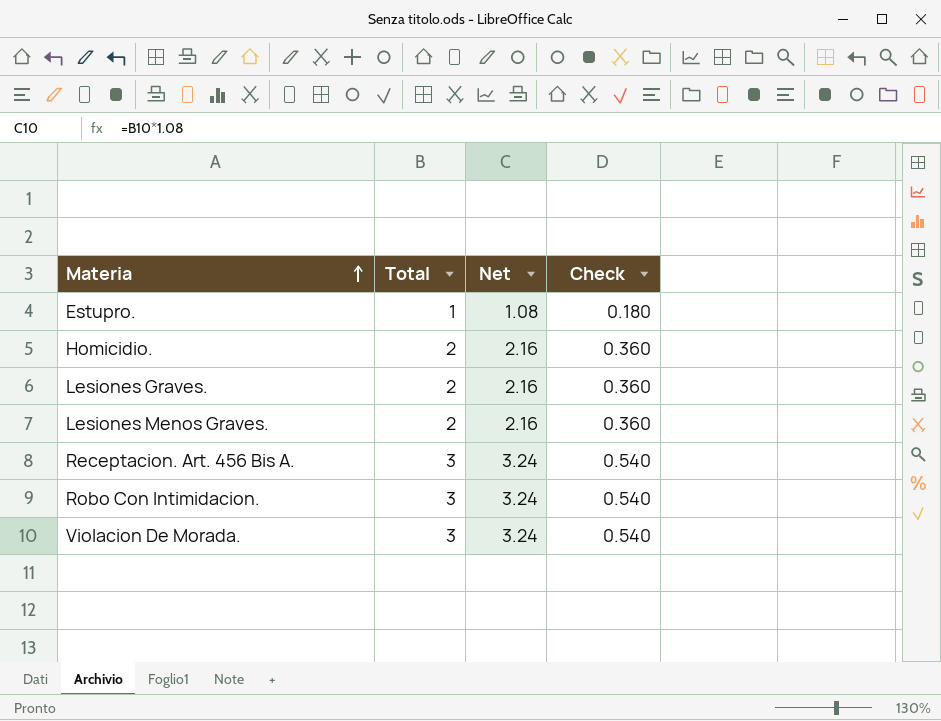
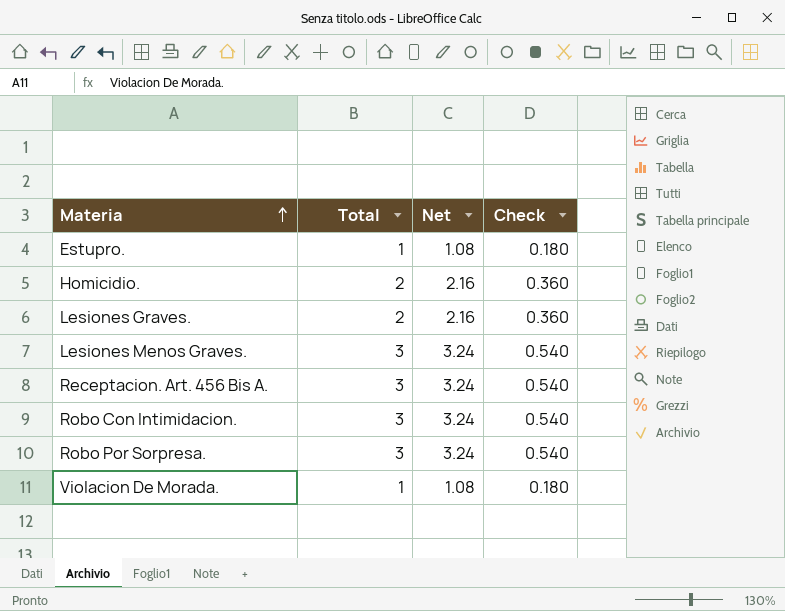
Lesiones Menos Graves. | Total: 2 -> 3
Lesiones Menos Graves. | Net: 2.16 -> 3.24
Lesiones Menos Graves. | Check: 0.360 -> 0.540
row Robo Por Sorpresa.: none -> 3 | 3.24 | 0.540
Violacion De Morada. | Total: 3 -> 1
Violacion De Morada. | Net: 3.24 -> 1.08
Violacion De Morada. | Check: 0.540 -> 0.180

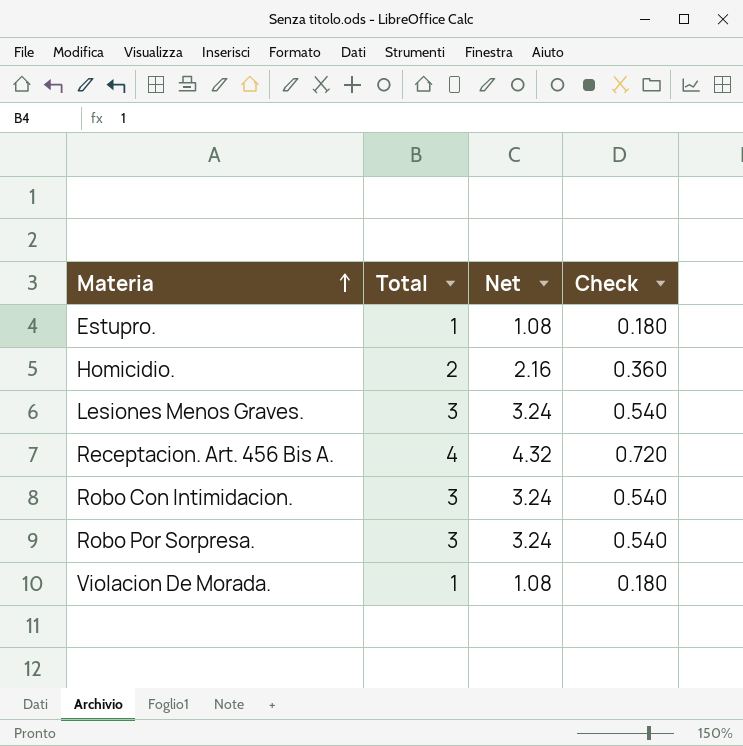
row Lesiones Graves.: 2 | 2.16 | 0.360 -> none
Receptacion. Art. 456 Bis A. | Total: 3 -> 4
Receptacion. Art. 456 Bis A. | Net: 3.24 -> 4.32
Receptacion. Art. 456 Bis A. | Check: 0.540 -> 0.720

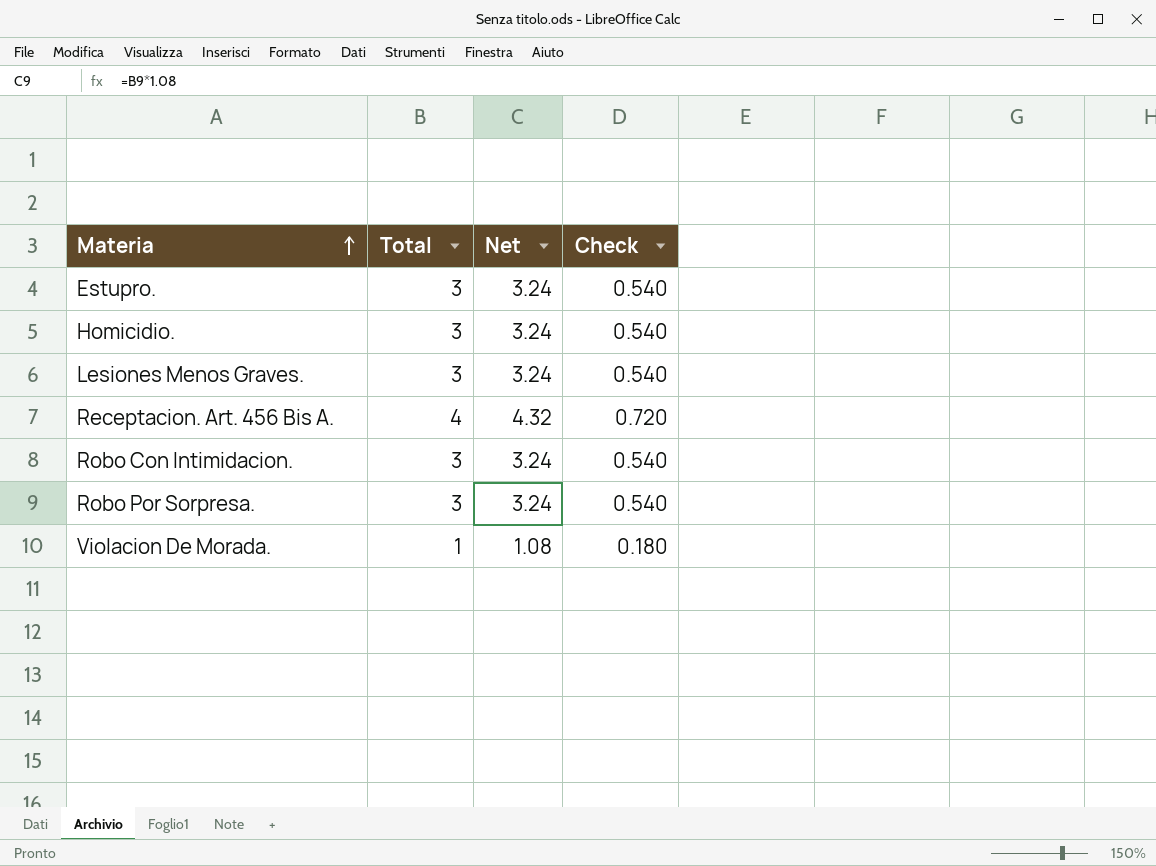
Estupro. | Total: 1 -> 3
Estupro. | Net: 1.08 -> 3.24
Estupro. | Check: 0.180 -> 0.540
Homicidio. | Total: 2 -> 3
Homicidio. | Net: 2.16 -> 3.24
Homicidio. | Check: 0.360 -> 0.540

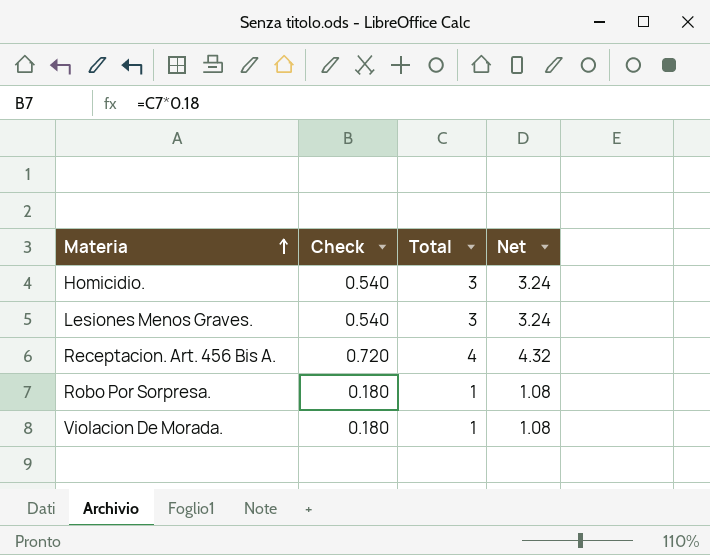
column Check | position: 4 -> 2
row Estupro.: 3 | 3.24 | 0.540 -> none
row Robo Con Intimidacion.: 3 | 3.24 | 0.540 -> none
Robo Por Sorpresa. | Check: 0.540 -> 0.180
Robo Por Sorpresa. | Total: 3 -> 1
Robo Por Sorpresa. | Net: 3.24 -> 1.08

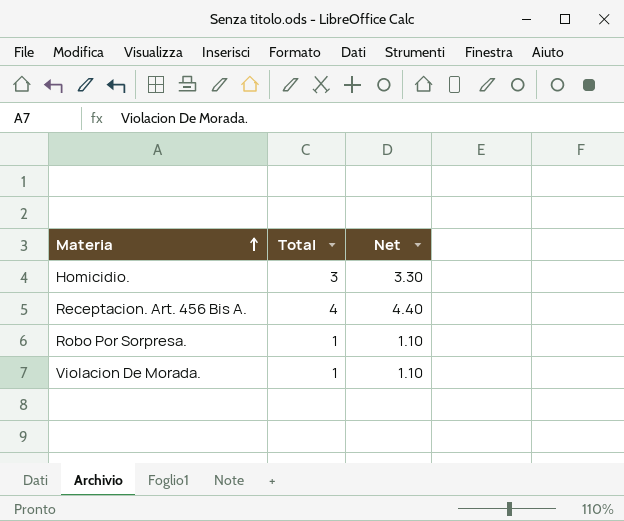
column Check | formula: [Total] * 0.18 -> none
column Net | formula: [Total] * 1.08 -> [Total] * 1.1
row Lesiones Menos Graves.: 0.540 | 3 | 3.24 -> none

